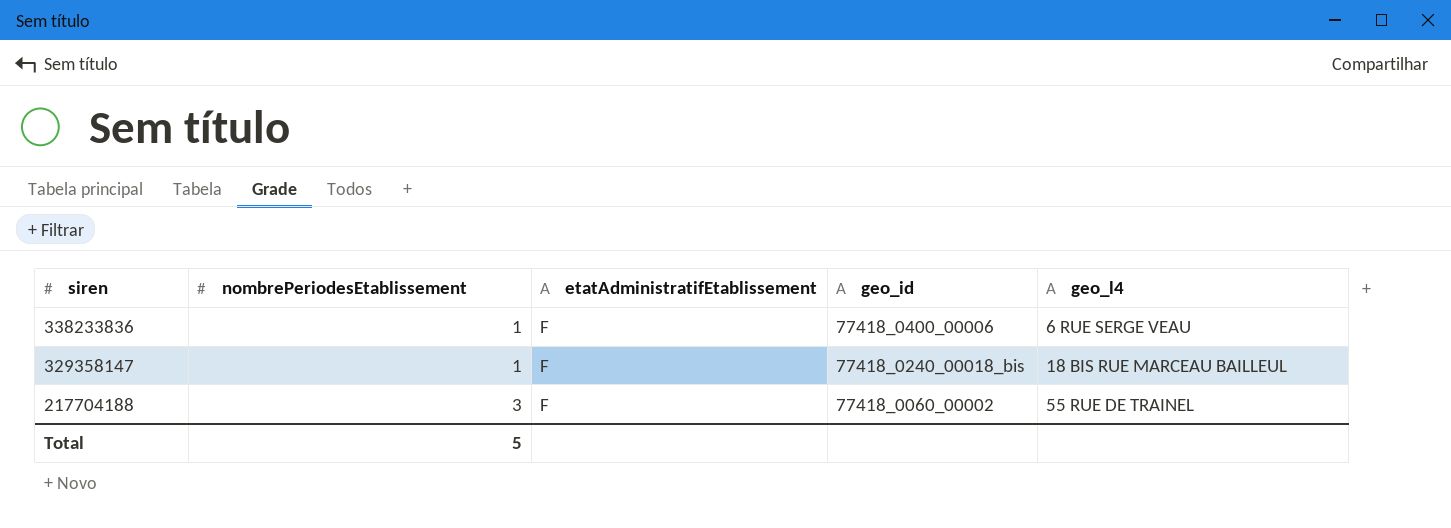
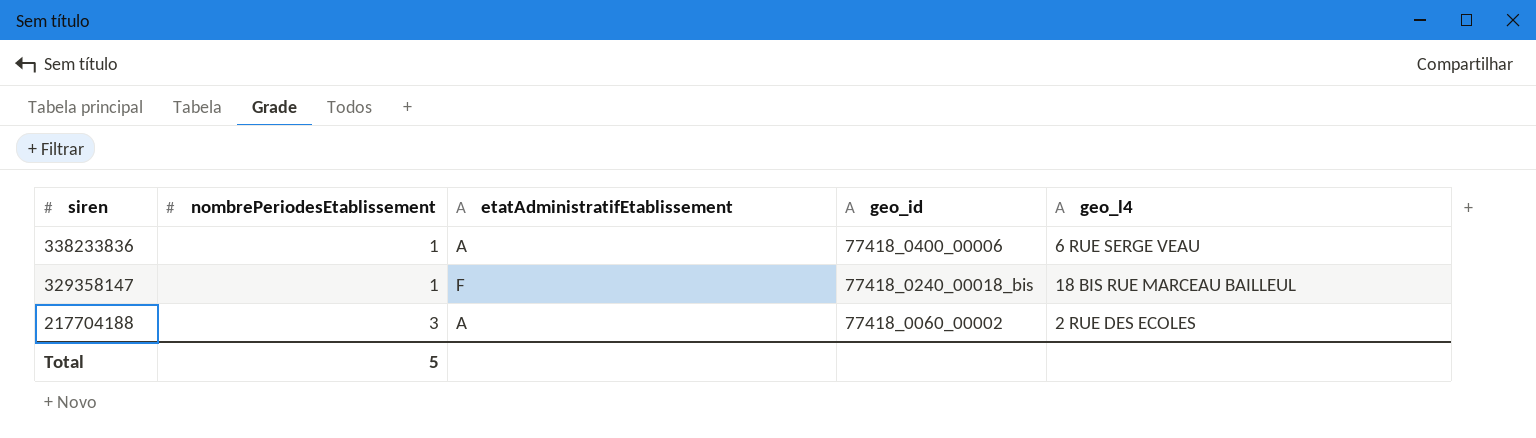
338233836 | etatAdministratifEtablissement: F -> A
217704188 | etatAdministratifEtablissement: F -> A
217704188 | geo_l4: 55 RUE DE TRAINEL -> 2 RUE DES ECOLES

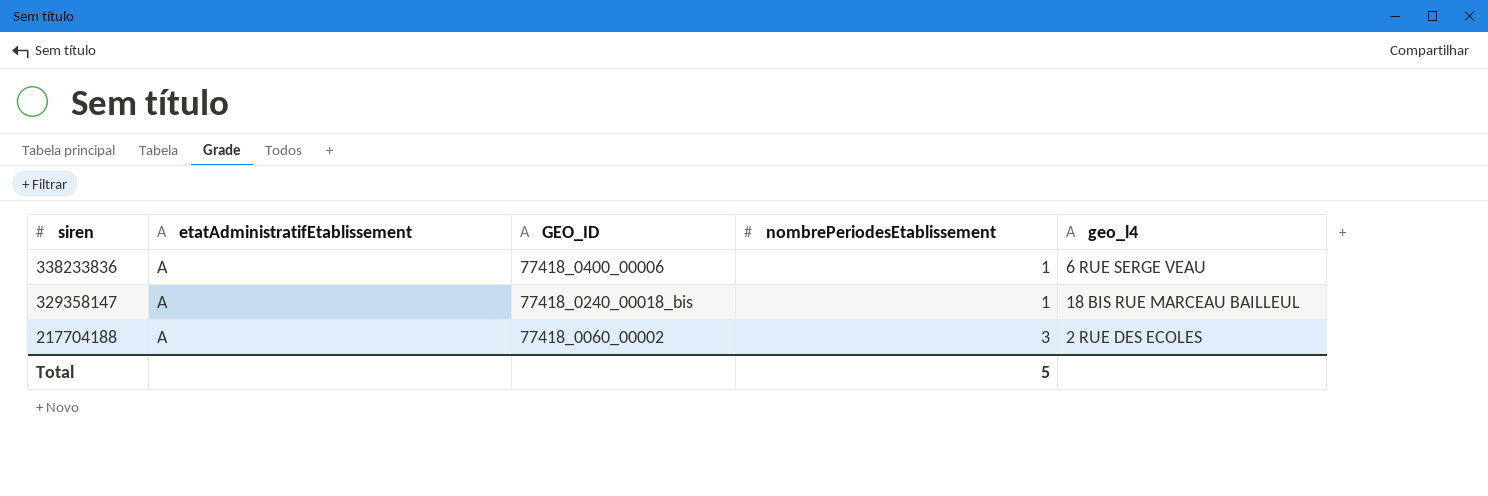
column name: geo_id -> GEO_ID
column nombrePeriodesEtablissement | position: 2 -> 4
329358147 | etatAdministratifEtablissement: F -> A

